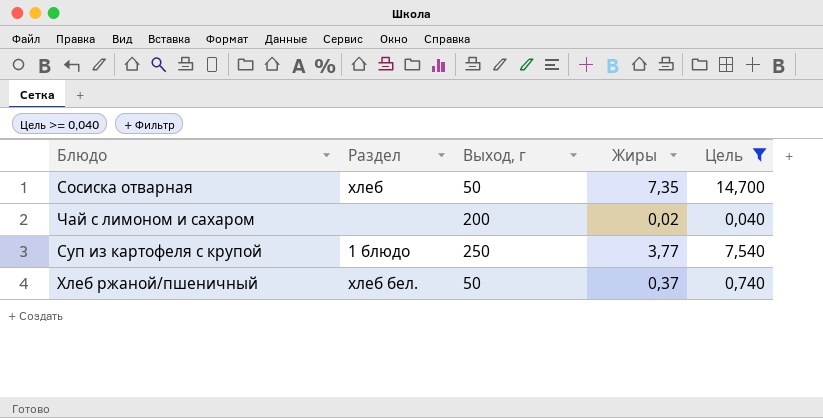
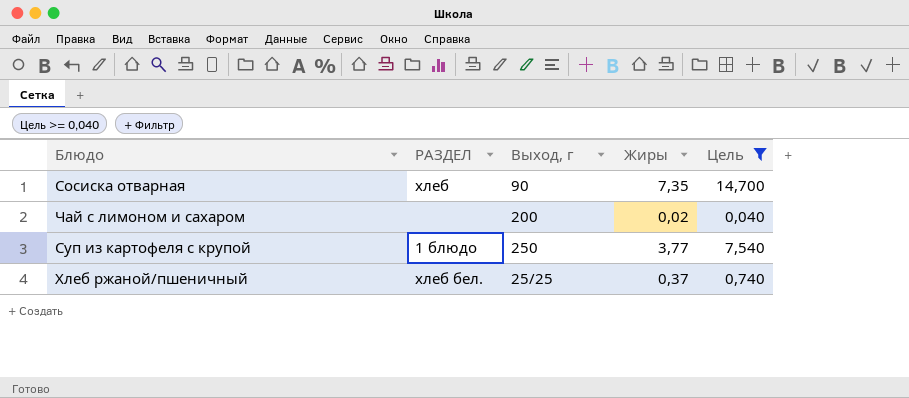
column name: Раздел -> РАЗДЕЛ
Сосиска отварная | Выход, г: 50 -> 90
Хлеб ржаной/пшеничный | Выход, г: 50 -> 25/25

